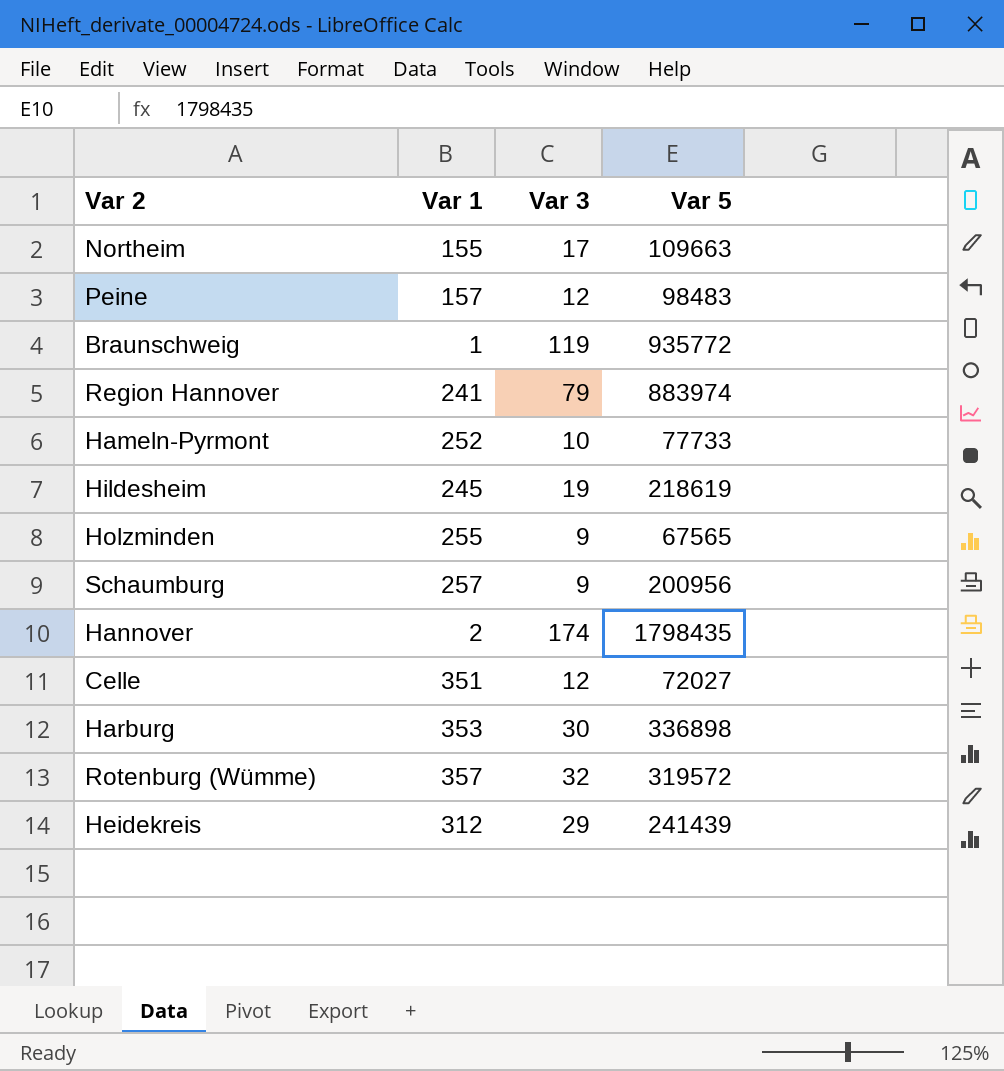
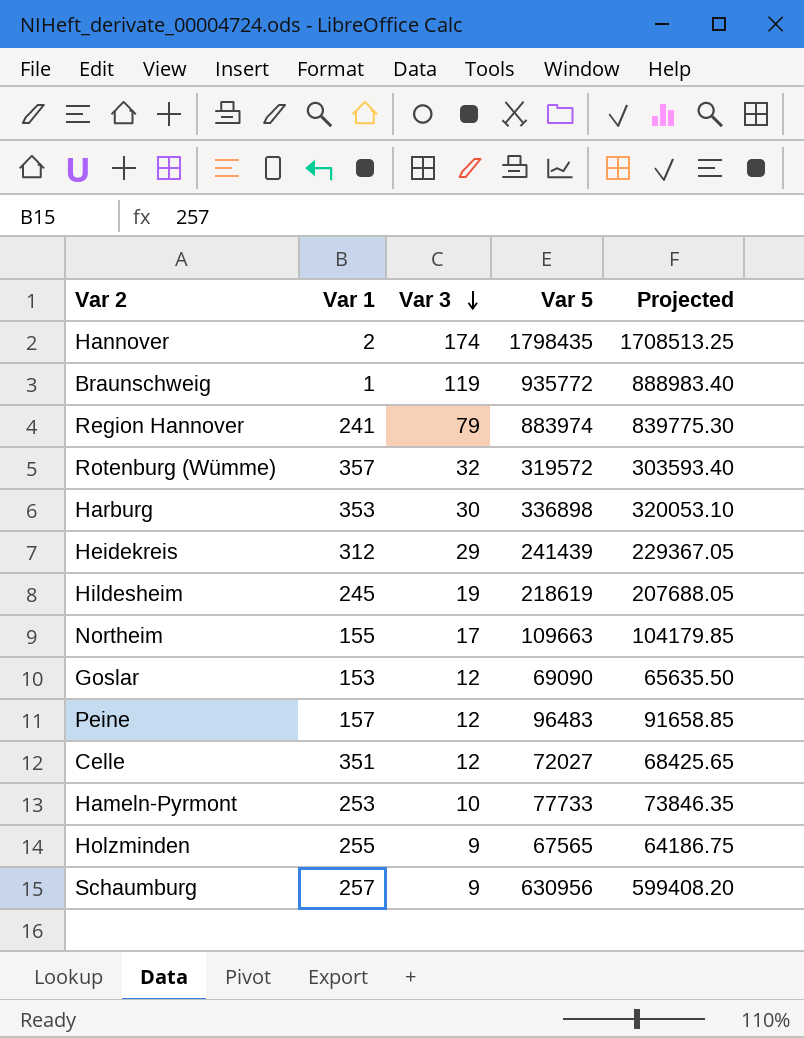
row order: none -> Var 3 descending
column Projected | formula: none -> [Var 5] * 0.95
row Goslar: none -> 153 | 12 | 69090 | 65635.50
Peine | Var 5: 98483 -> 96483
Hameln-Pyrmont | Var 1: 252 -> 253
Schaumburg | Var 5: 200956 -> 630956

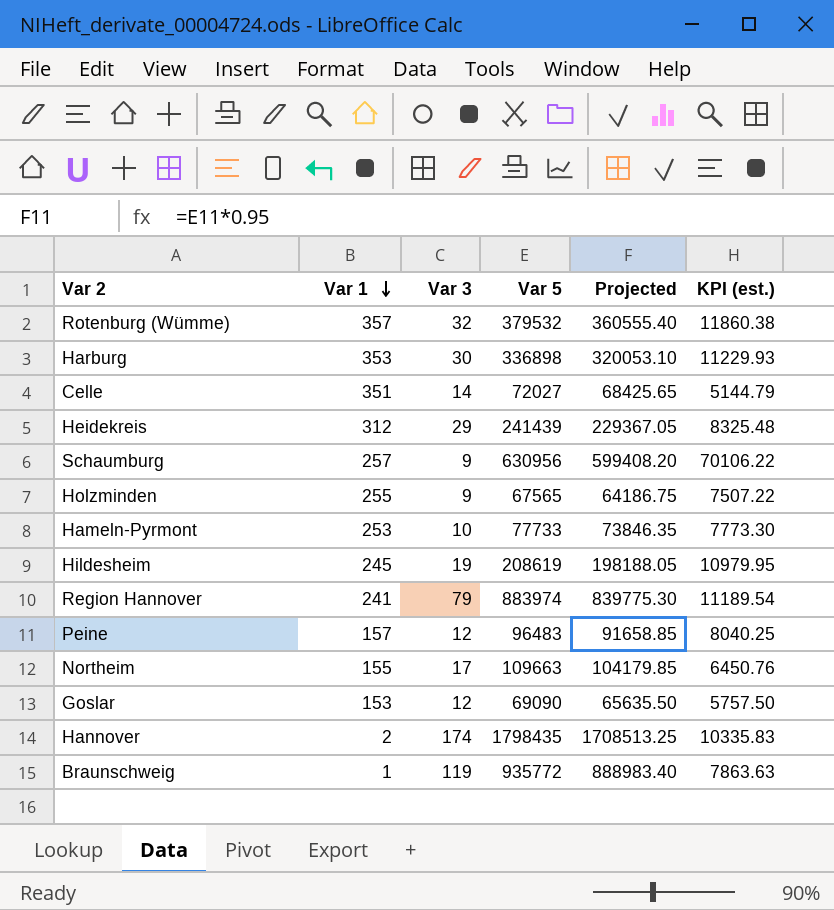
row order: Var 3 descending -> Var 1 descending
column KPI (est.) | formula: none -> [Var 5] / [Var 3]
Rotenburg (Wümme) | Var 5: 319572 -> 379532
Rotenburg (Wümme) | Projected: 303593.40 -> 360555.40
Celle | Var 3: 12 -> 14
Hildesheim | Var 5: 218619 -> 208619
Hildesheim | Projected: 207688.05 -> 198188.05

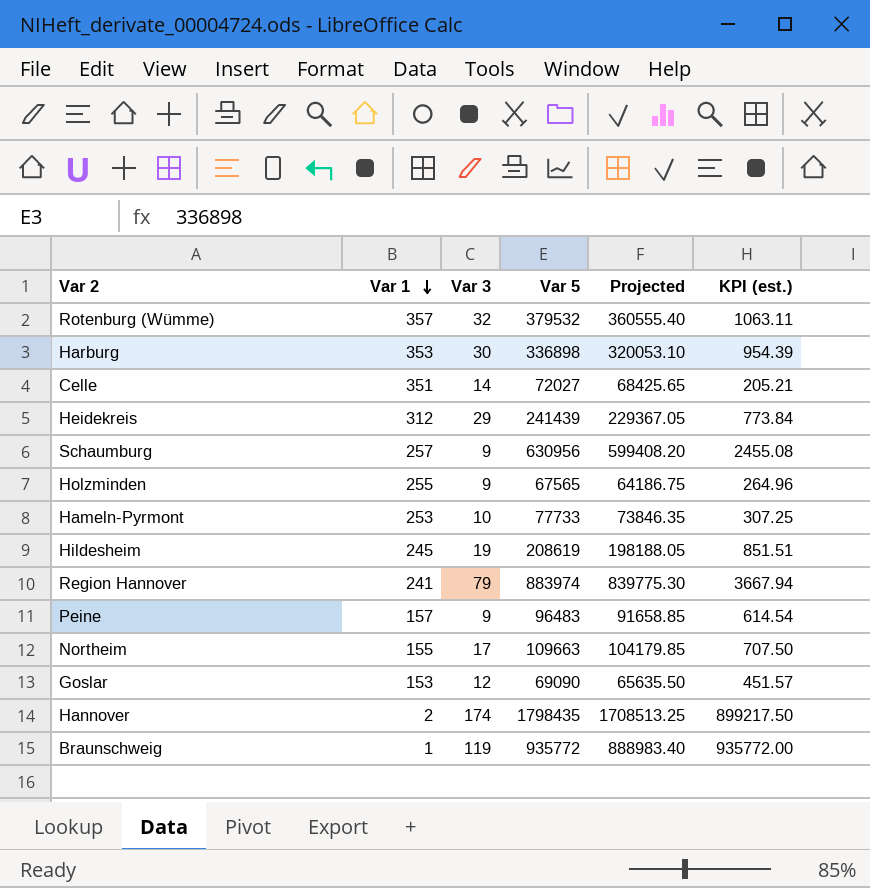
column KPI (est.) | formula: [Var 5] / [Var 3] -> [Var 5] / [Var 1]
Peine | Var 3: 12 -> 9

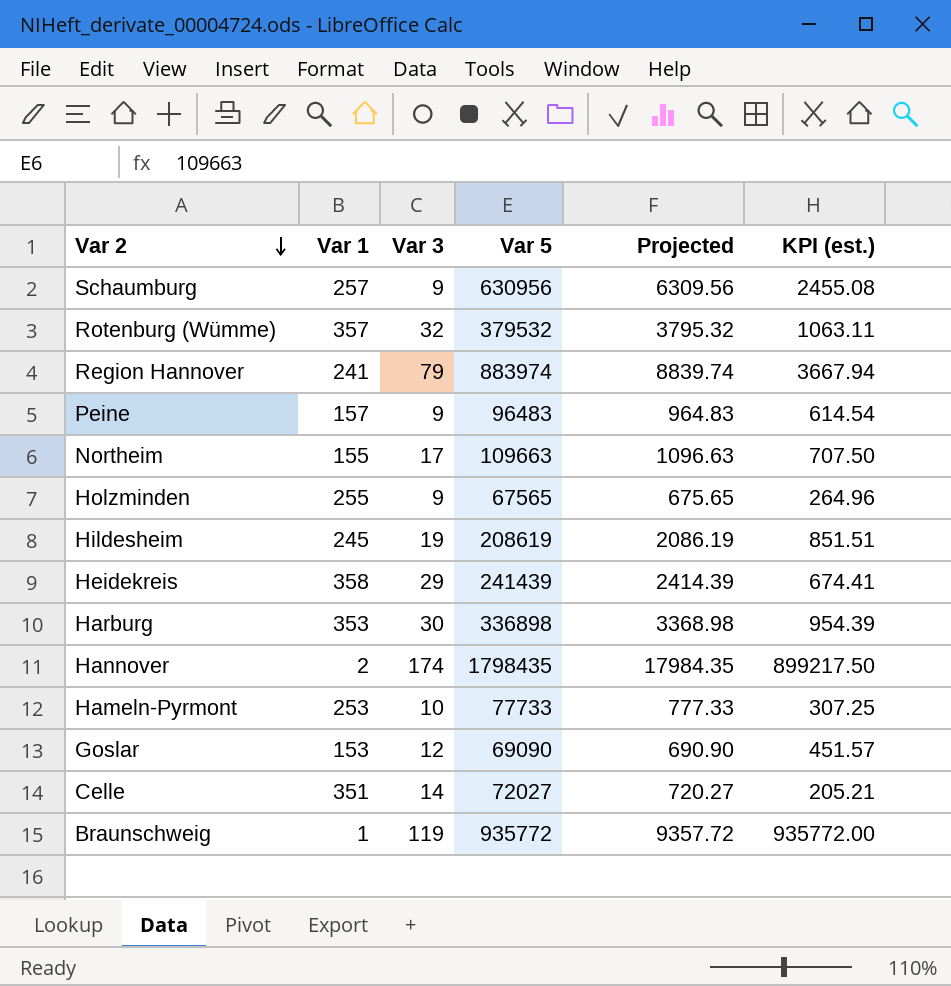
row order: Var 1 descending -> Var 2 descending
column Projected | formula: [Var 5] * 0.95 -> [Var 5] * 0.01
Heidekreis | Var 1: 312 -> 358
Heidekreis | KPI (est.): 773.84 -> 674.41

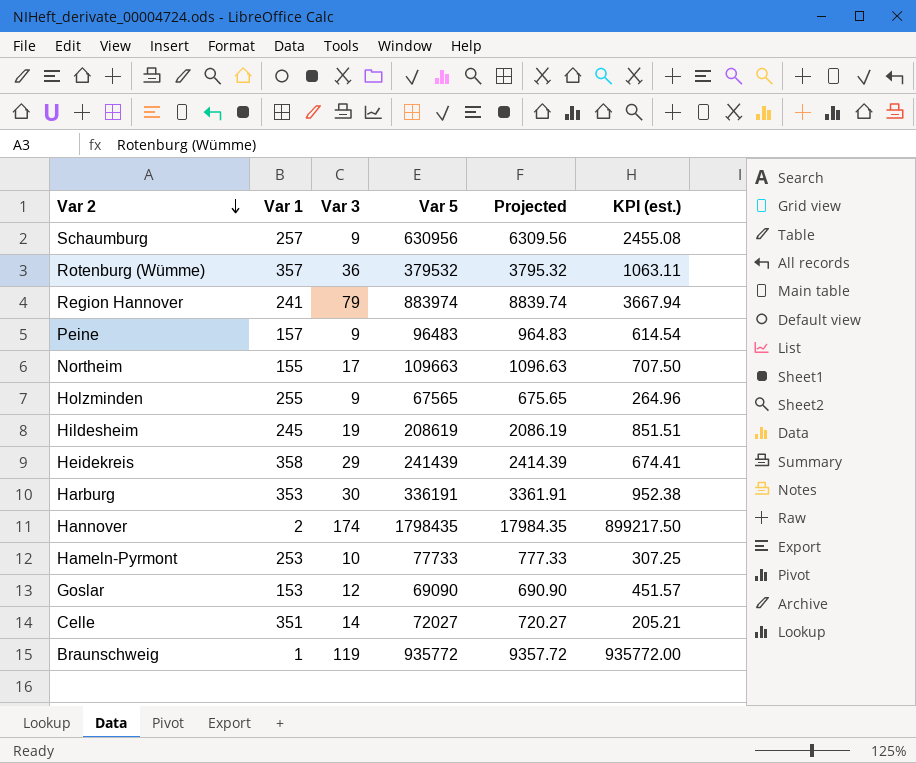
Rotenburg (Wümme) | Var 3: 32 -> 36
Harburg | Var 5: 336898 -> 336191
Harburg | Projected: 3368.98 -> 3361.91
Harburg | KPI (est.): 954.39 -> 952.38

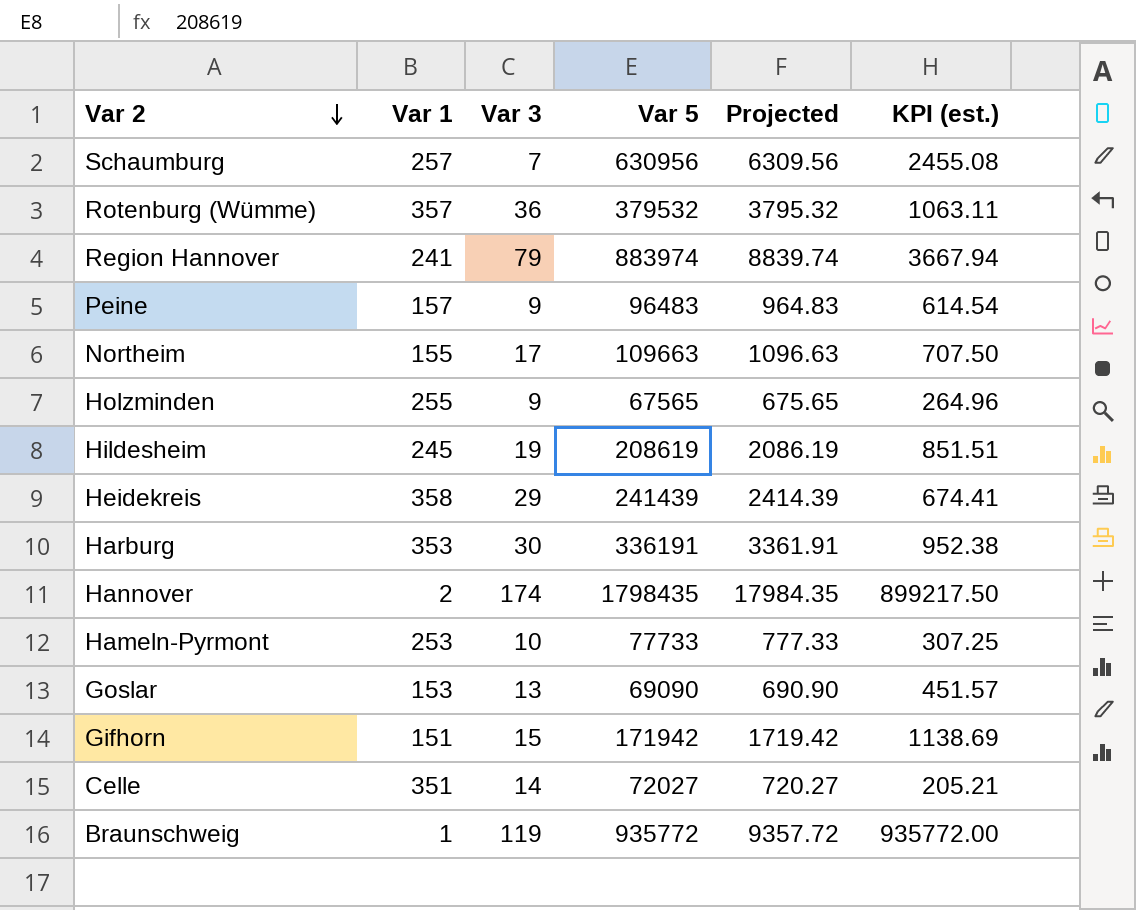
Schaumburg | Var 3: 9 -> 7
Goslar | Var 3: 12 -> 13
row Gifhorn: none -> 151 | 15 | 171942 | 1719.42 | 1138.69

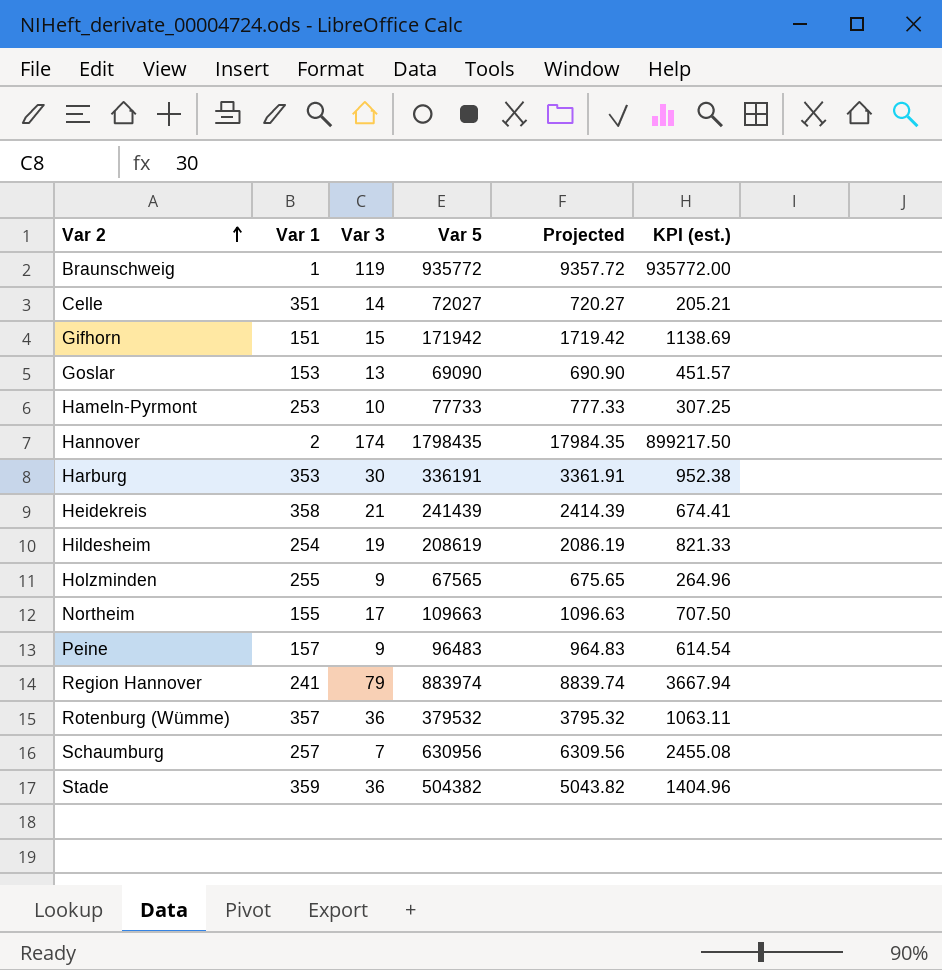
row order: Var 2 descending -> Var 2 ascending
Heidekreis | Var 3: 29 -> 21
Hildesheim | Var 1: 245 -> 254
Hildesheim | KPI (est.): 851.51 -> 821.33
row Stade: none -> 359 | 36 | 504382 | 5043.82 | 1404.96

